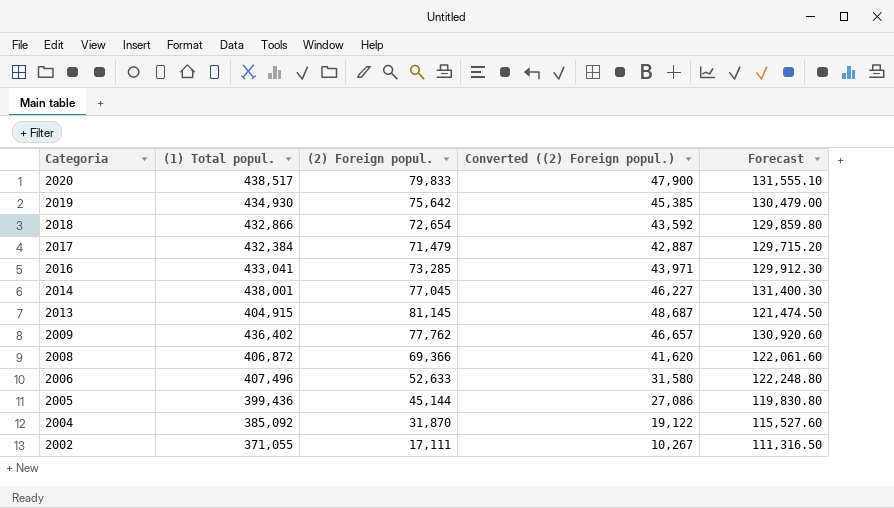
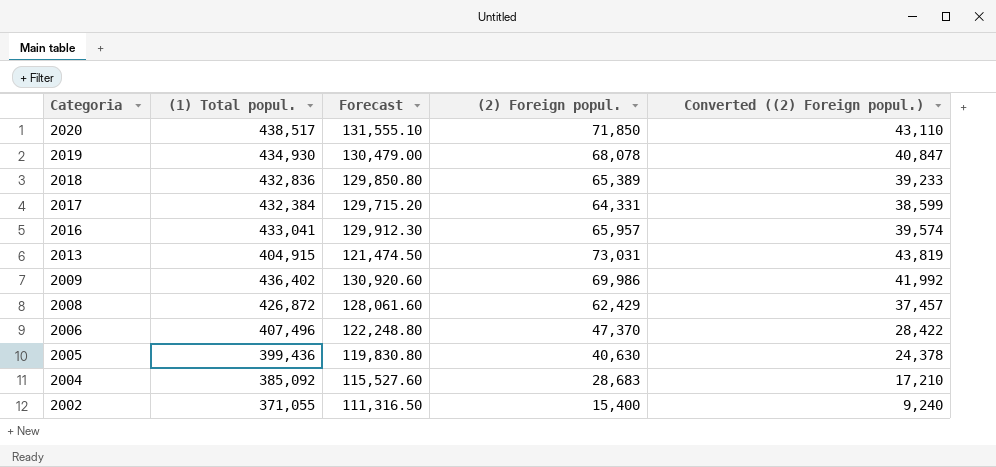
column Forecast | position: 5 -> 3
row 2014: 438,001 | 77,045 | 46,227 | 131,400.30 -> none
2020 | (2) Foreign popul.: 79,833 -> 71,850
2020 | Converted ((2) Foreign popul.): 47,900 -> 43,110
2019 | (2) Foreign popul.: 75,642 -> 68,078
2019 | Converted ((2) Foreign popul.): 45,385 -> 40,847
2018 | (1) Total popul.: 432,866 -> 432,836
2018 | Forecast: 129,859.80 -> 129,850.80
2018 | (2) Foreign popul.: 72,654 -> 65,389
2018 | Converted ((2) Foreign popul.): 43,592 -> 39,233
2017 | (2) Foreign popul.: 71,479 -> 64,331
2017 | Converted ((2) Foreign popul.): 42,887 -> 38,599
2016 | (2) Foreign popul.: 73,285 -> 65,957
2016 | Converted ((2) Foreign popul.): 43,971 -> 39,574
2013 | (2) Foreign popul.: 81,145 -> 73,031
2013 | Converted ((2) Foreign popul.): 48,687 -> 43,819
2009 | (2) Foreign popul.: 77,762 -> 69,986
2009 | Converted ((2) Foreign popul.): 46,657 -> 41,992
2008 | (1) Total popul.: 406,872 -> 426,872
2008 | Forecast: 122,061.60 -> 128,061.60
2008 | (2) Foreign popul.: 69,366 -> 62,429
2008 | Converted ((2) Foreign popul.): 41,620 -> 37,457
2006 | (2) Foreign popul.: 52,633 -> 47,370
2006 | Converted ((2) Foreign popul.): 31,580 -> 28,422
2005 | (2) Foreign popul.: 45,144 -> 40,630
2005 | Converted ((2) Foreign popul.): 27,086 -> 24,378
2004 | (2) Foreign popul.: 31,870 -> 28,683
2004 | Converted ((2) Foreign popul.): 19,122 -> 17,210
2002 | (2) Foreign popul.: 17,111 -> 15,400
2002 | Converted ((2) Foreign popul.): 10,267 -> 9,240

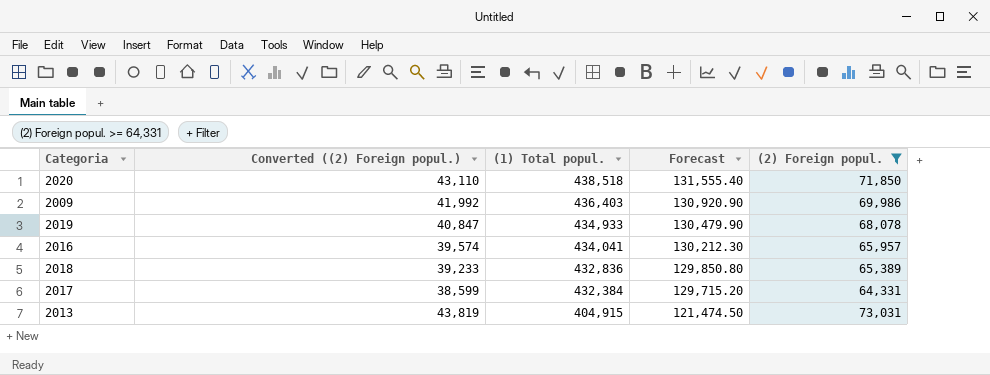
filter: none -> (2) Foreign popul. >= 64,331
row order: Categoria descending -> (1) Total popul. descending
column Converted ((2) Foreign popul.) | position: 5 -> 2
2020 | (1) Total popul.: 438,517 -> 438,518
2020 | Forecast: 131,555.10 -> 131,555.40
2009 | (1) Total popul.: 436,402 -> 436,403
2009 | Forecast: 130,920.60 -> 130,920.90
2019 | (1) Total popul.: 434,930 -> 434,933
2019 | Forecast: 130,479.00 -> 130,479.90
2016 | (1) Total popul.: 433,041 -> 434,041
2016 | Forecast: 129,912.30 -> 130,212.30

